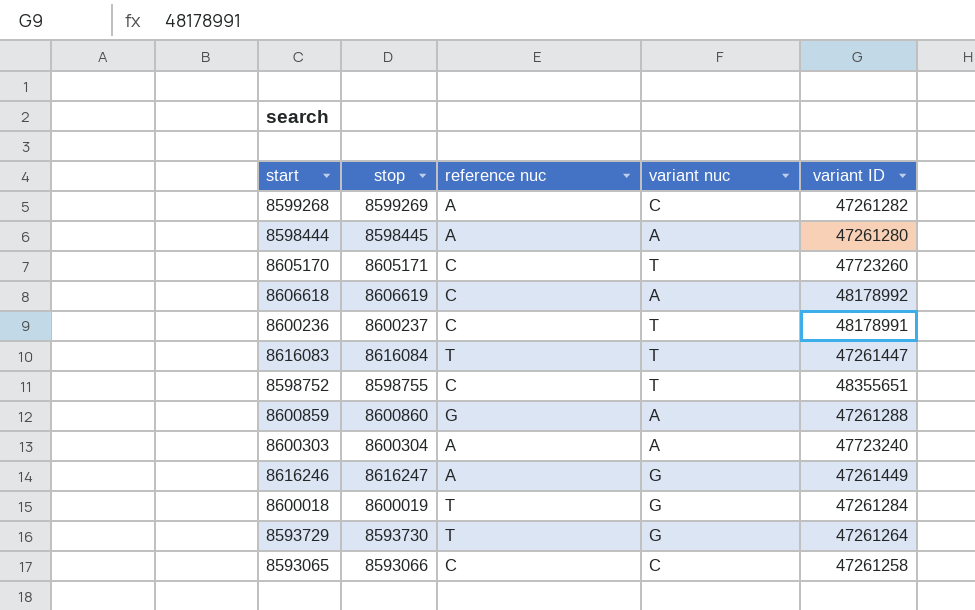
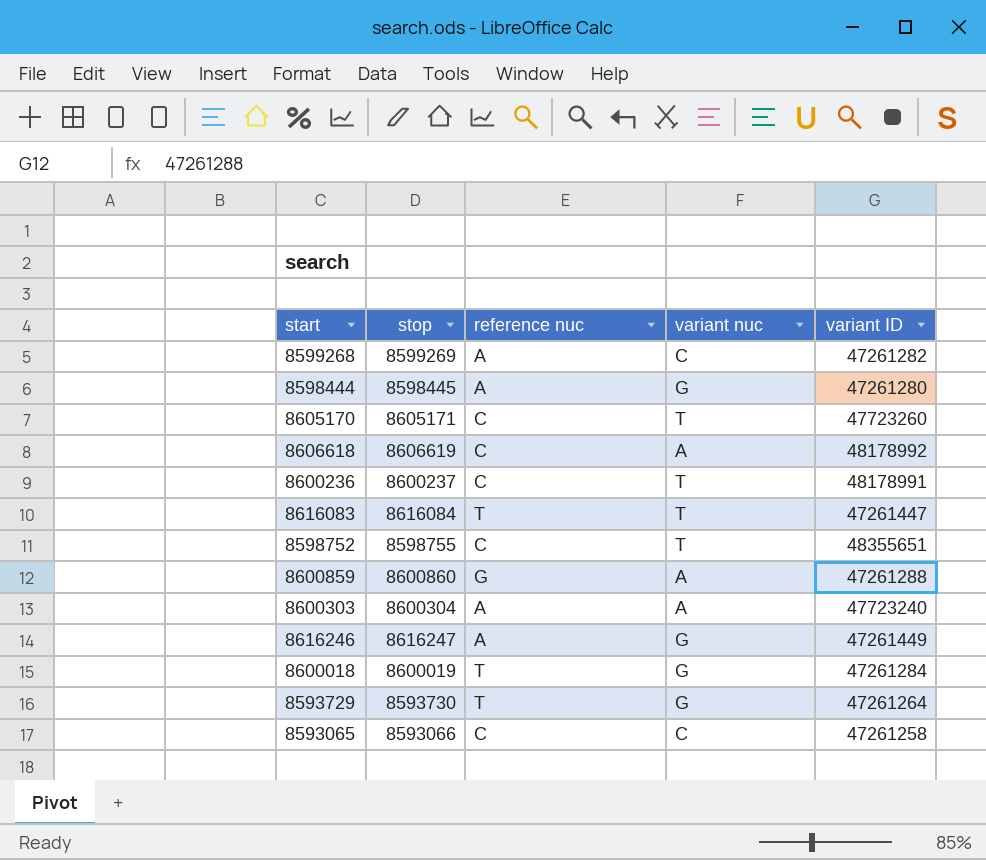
8598444 | variant nuc: A -> G

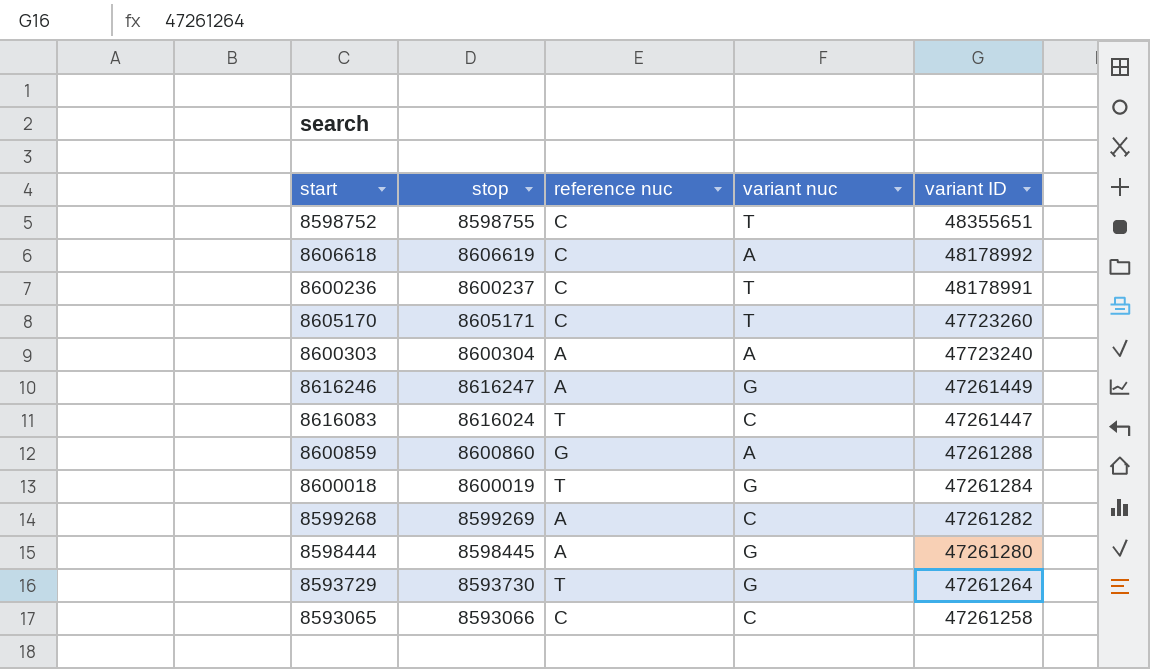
row order: none -> variant ID descending
8616083 | stop: 8616084 -> 8616024
8616083 | variant nuc: T -> C

